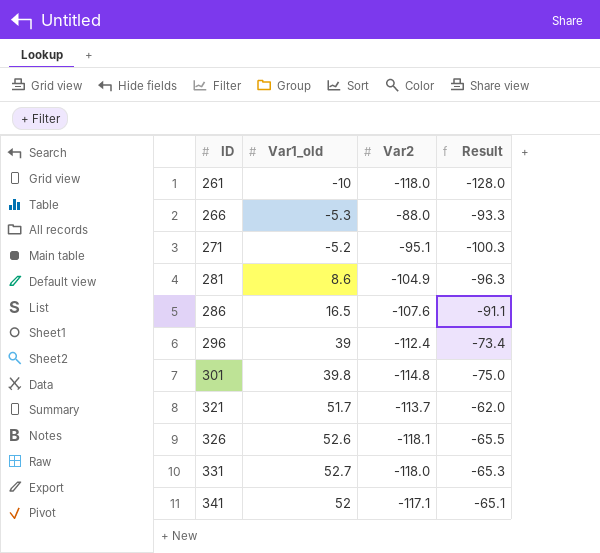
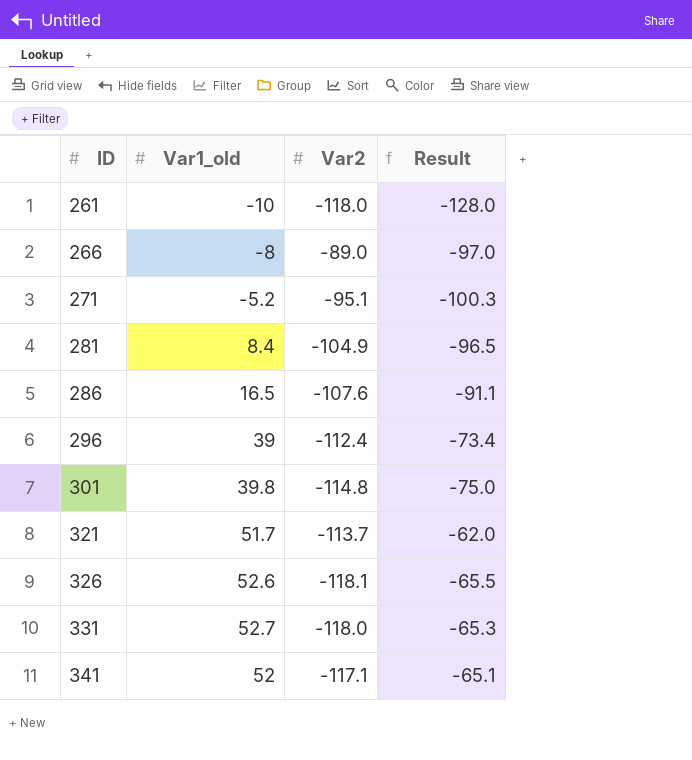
266 | Var1_old: -5.3 -> -8
266 | Var2: -88.0 -> -89.0
266 | Result: -93.3 -> -97.0
281 | Var1_old: 8.6 -> 8.4
281 | Result: -96.3 -> -96.5

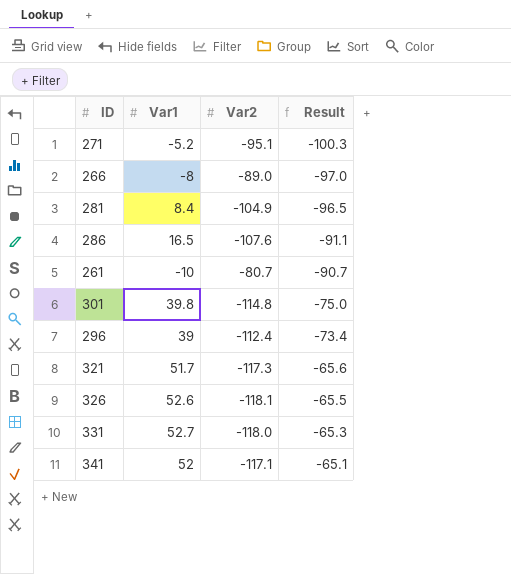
row order: ID ascending -> Result ascending
column name: Var1_old -> Var1
261 | Var2: -118.0 -> -80.7
261 | Result: -128.0 -> -90.7
321 | Var2: -113.7 -> -117.3
321 | Result: -62.0 -> -65.6

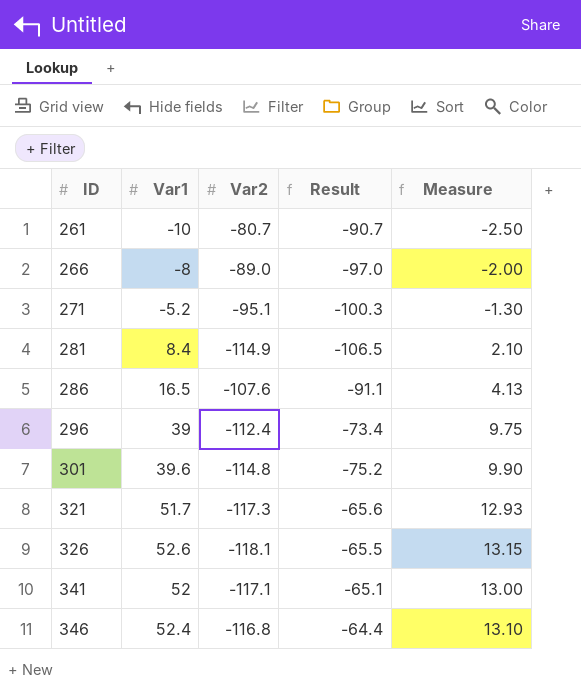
row order: Result ascending -> ID ascending
column Measure | formula: none -> [Var1] * 0.25
row 331: 52.7 | -118.0 | -65.3 -> none
281 | Var2: -104.9 -> -114.9
281 | Result: -96.5 -> -106.5
301 | Var1: 39.8 -> 39.6
301 | Result: -75.0 -> -75.2
row 346: none -> 52.4 | -116.8 | -64.4 | 13.10

